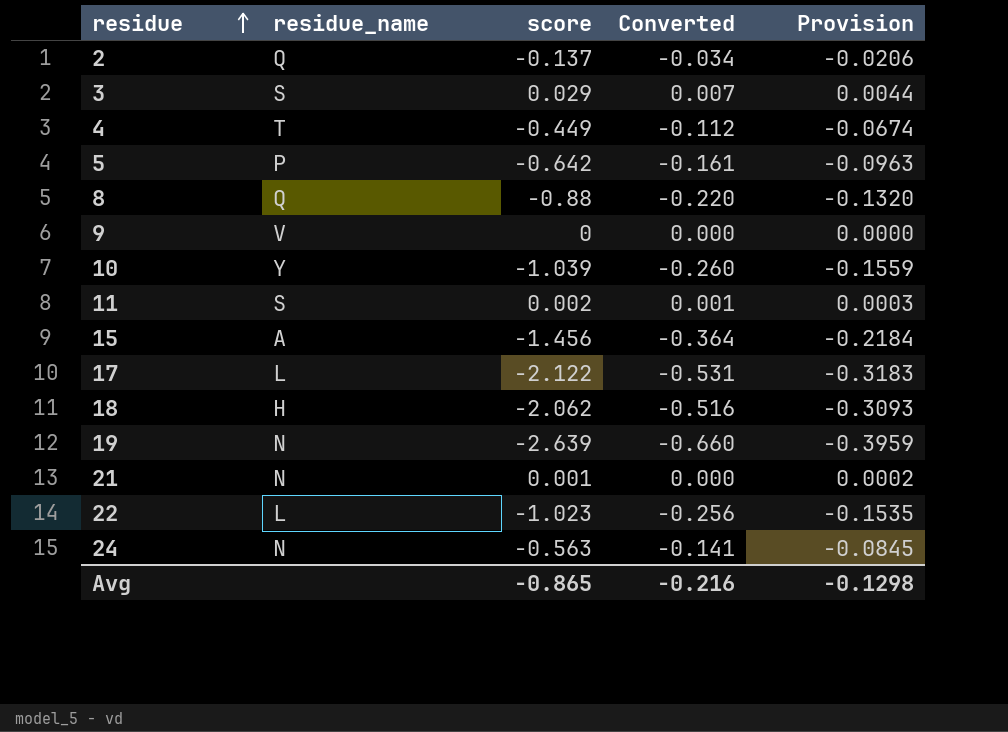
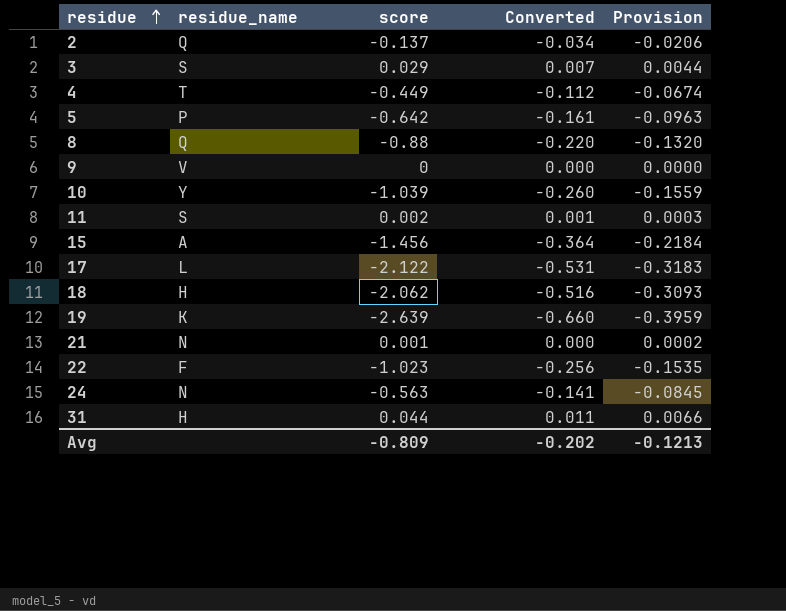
19 | residue_name: N -> K
22 | residue_name: L -> F
row 31: none -> H | 0.044 | 0.011 | 0.0066
Avg | score: -0.865 -> -0.809
Avg | Converted: -0.216 -> -0.202
Avg | Provision: -0.1298 -> -0.1213

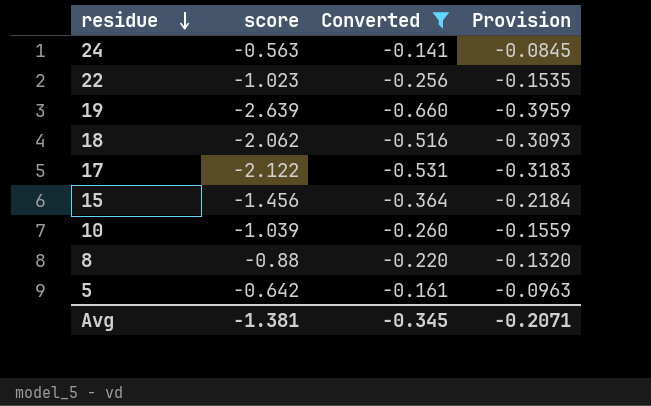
filter: none -> Converted <= -0.141
row order: residue ascending -> residue descending
column residue_name | position: 2 -> none
Avg | score: -0.809 -> -1.381
Avg | Converted: -0.202 -> -0.345
Avg | Provision: -0.1213 -> -0.2071

